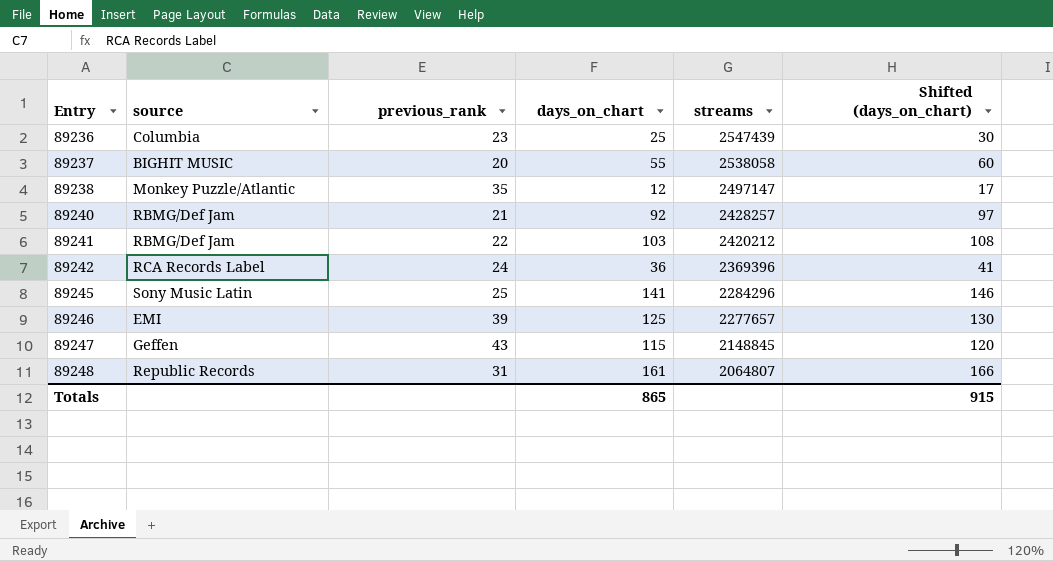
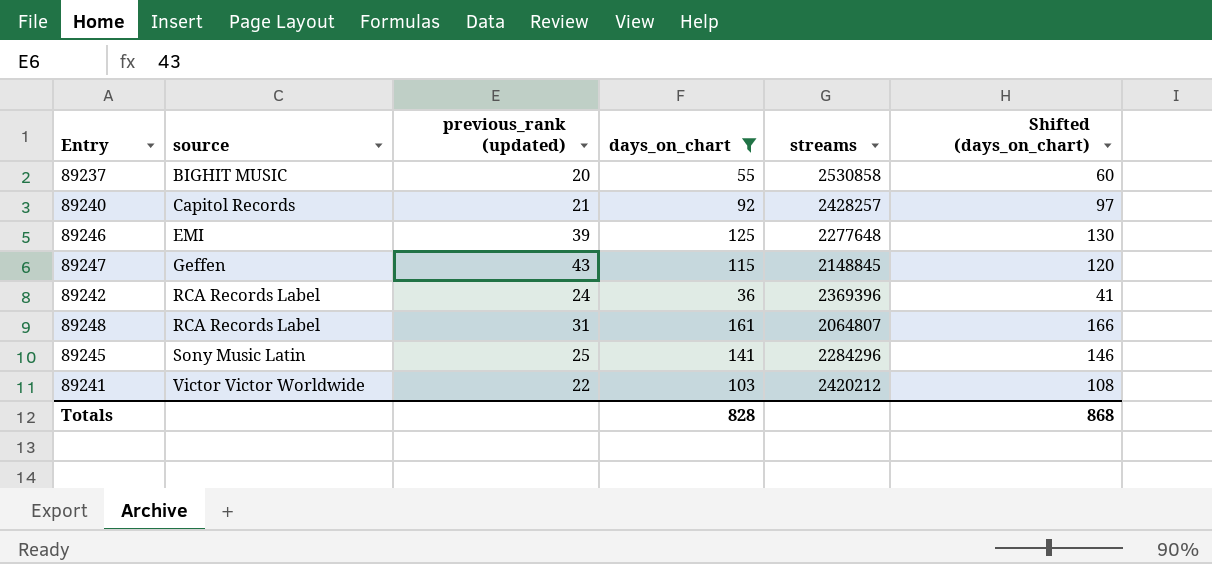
filter: none -> days_on_chart >= 36
row order: Entry ascending -> source ascending
column name: previous_rank -> previous_rank (updated)
89237 | streams: 2538058 -> 2530858
89240 | source: RBMG/Def Jam -> Capitol Records
89246 | streams: 2277657 -> 2277648
89248 | source: Republic Records -> RCA Records Label
89241 | source: RBMG/Def Jam -> Victor Victor Worldwide
Totals | days_on_chart: 865 -> 828
Totals | Shifted (days_on_chart): 915 -> 868

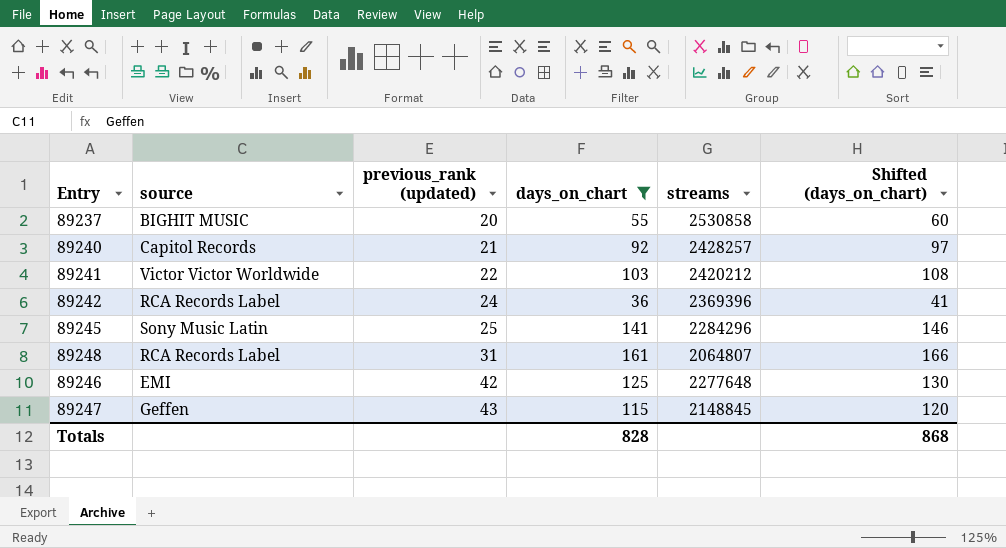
row order: source ascending -> previous_rank (updated) ascending
89246 | previous_rank (updated): 39 -> 42

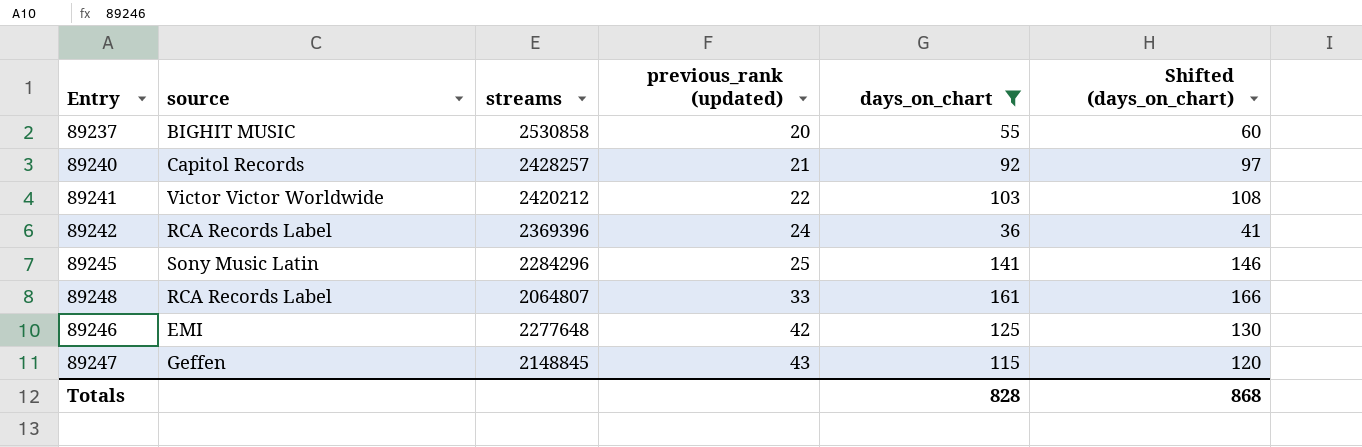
column streams | position: 5 -> 3
89248 | previous_rank (updated): 31 -> 33

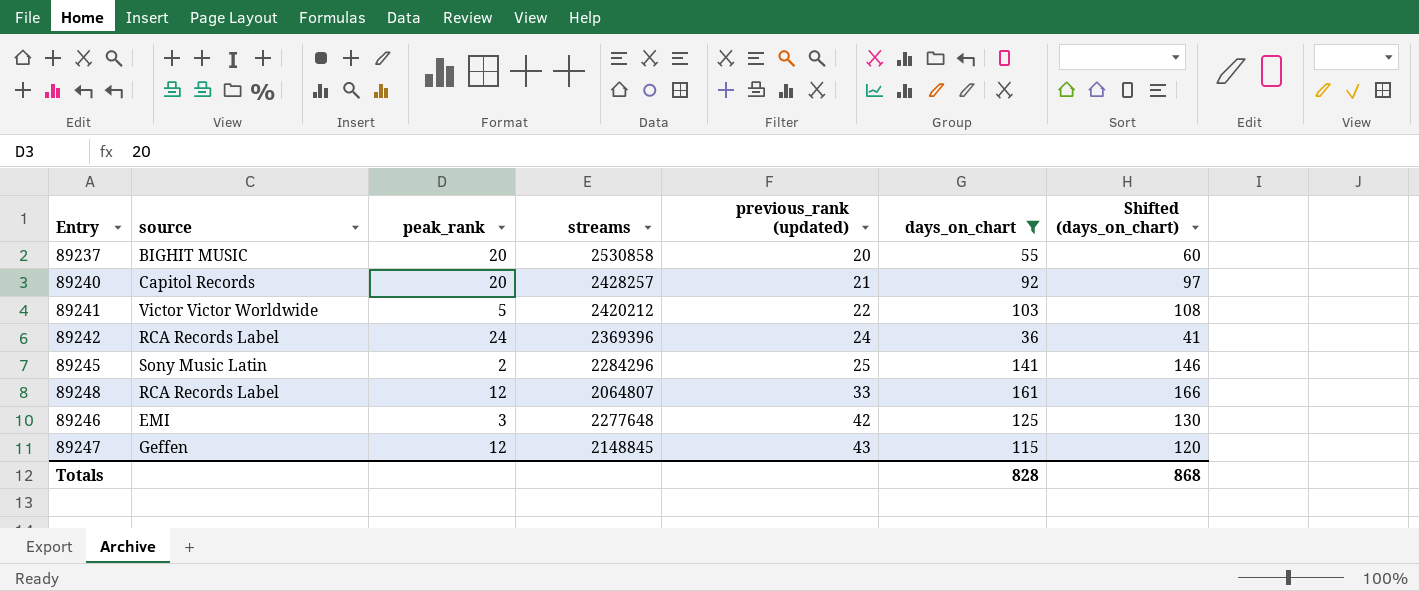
column peak_rank | position: none -> 3

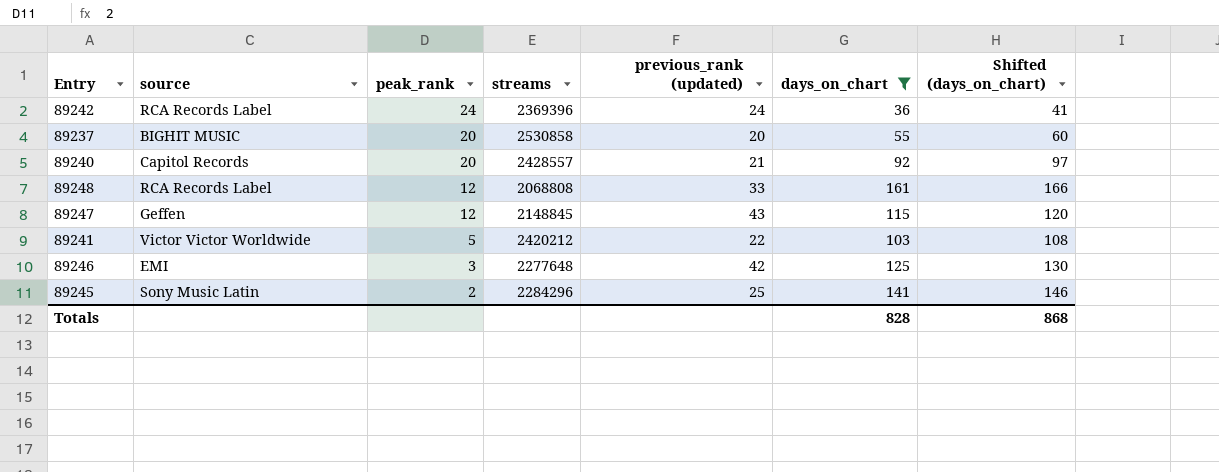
row order: previous_rank (updated) ascending -> peak_rank descending
89240 | streams: 2428257 -> 2428557
89248 | streams: 2064807 -> 2068808

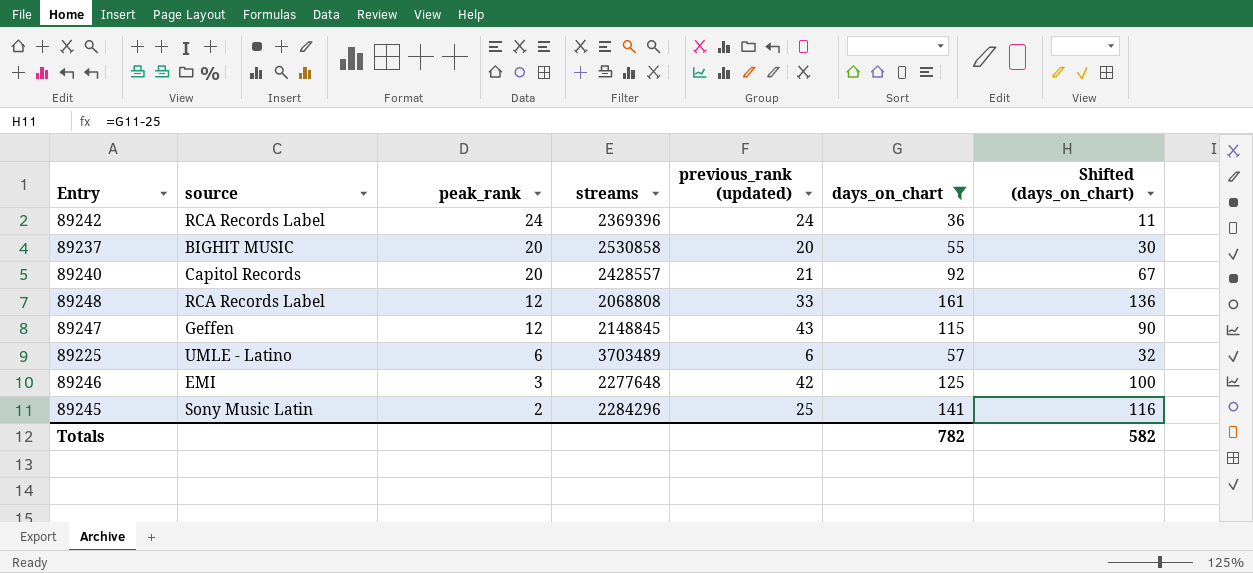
column Shifted (days_on_chart) | formula: [days_on_chart] + 5 -> [days_on_chart] - 25
row 89241: Victor Victor Worldwide | 5 | 2420212 | 22 | 103 | 108 -> none
row 89225: none -> UMLE - Latino | 6 | 3703489 | 6 | 57 | 32
Totals | days_on_chart: 828 -> 782
Totals | Shifted (days_on_chart): 868 -> 582

